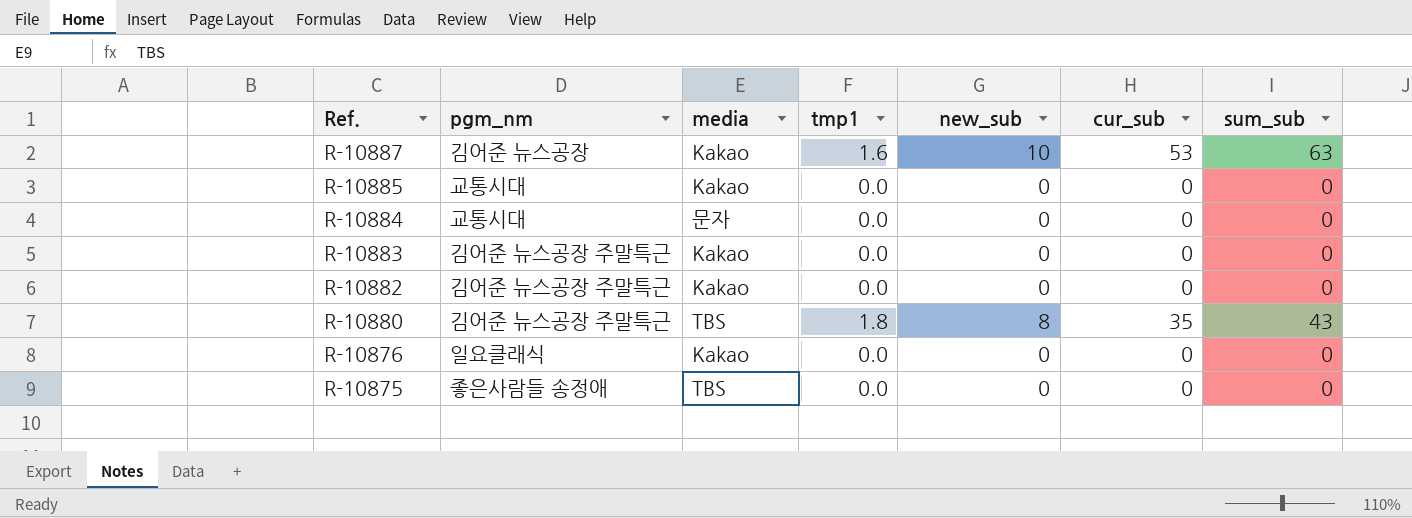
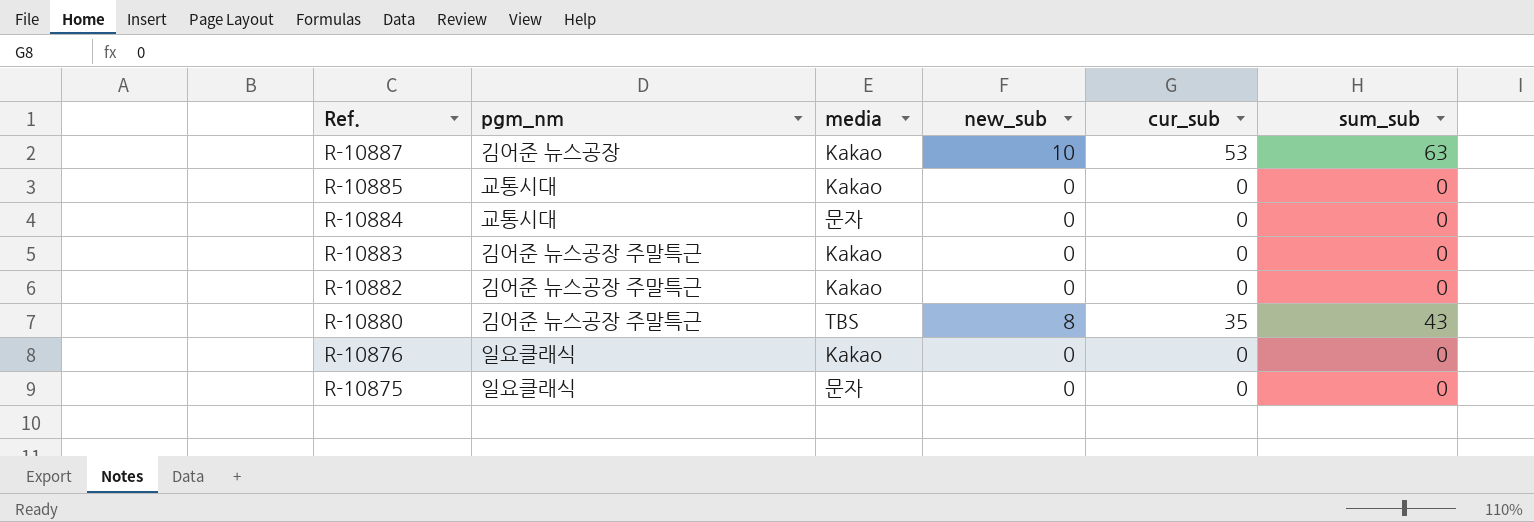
column tmp1 | position: 4 -> none
R-10875 | pgm_nm: 좋은사람들 송정애 -> 일요클래식
R-10875 | media: TBS -> 문자

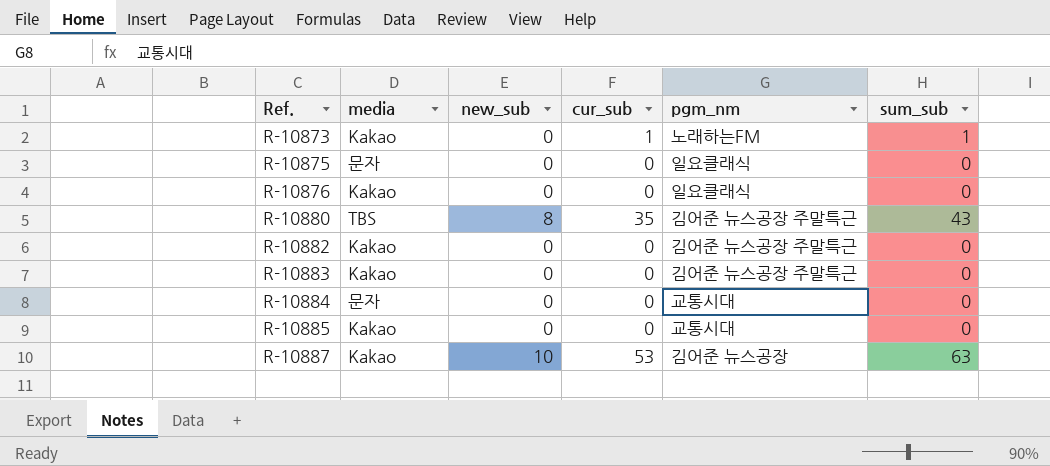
row order: Ref. descending -> Ref. ascending
column pgm_nm | position: 2 -> 5
row R-10873: none -> Kakao | 0 | 1 | 노래하는FM | 1

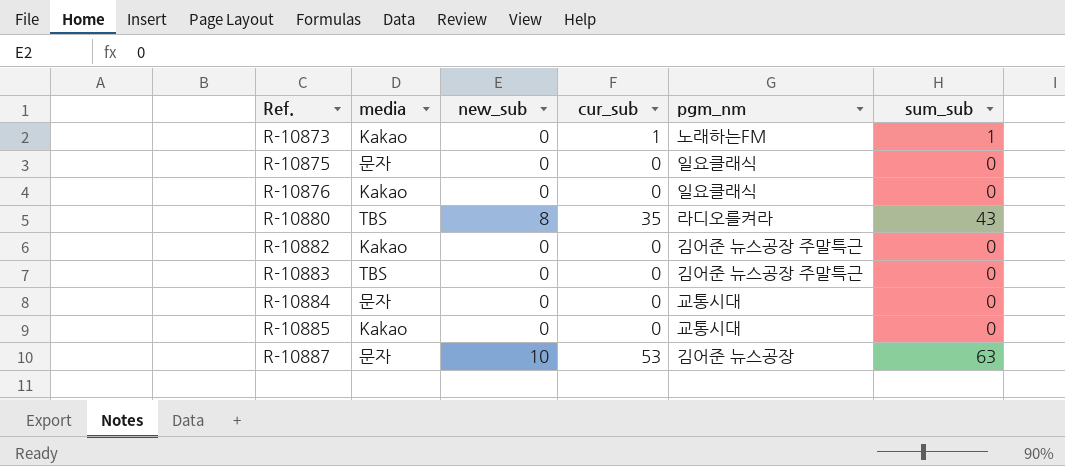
R-10880 | pgm_nm: 김어준 뉴스공장 주말특근 -> 라디오를켜라
R-10883 | media: Kakao -> TBS
R-10887 | media: Kakao -> 문자

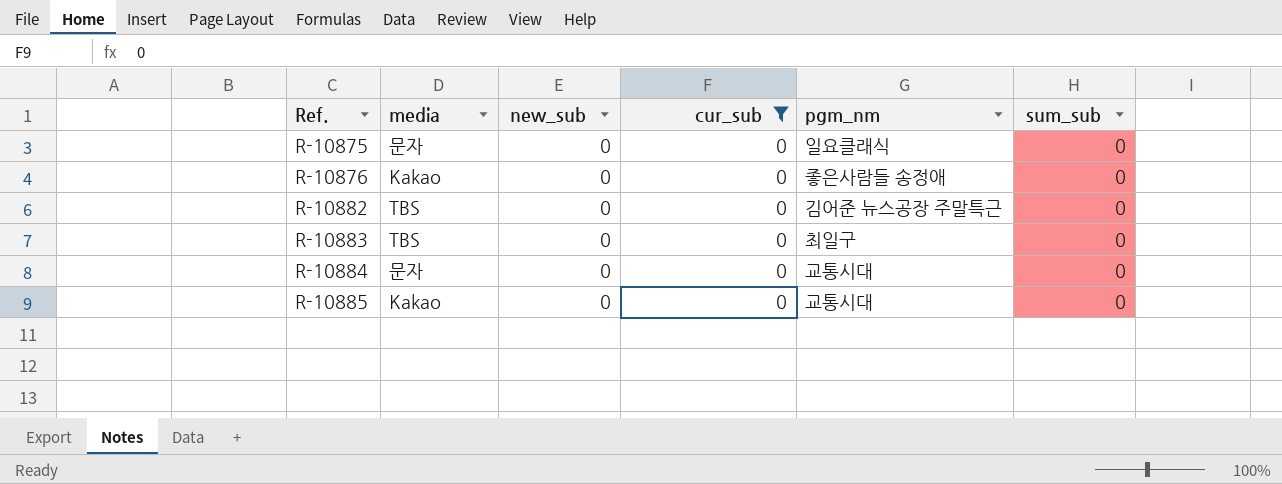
filter: none -> cur_sub = 0
R-10876 | pgm_nm: 일요클래식 -> 좋은사람들 송정애
R-10882 | media: Kakao -> TBS
R-10883 | pgm_nm: 김어준 뉴스공장 주말특근 -> 최일구

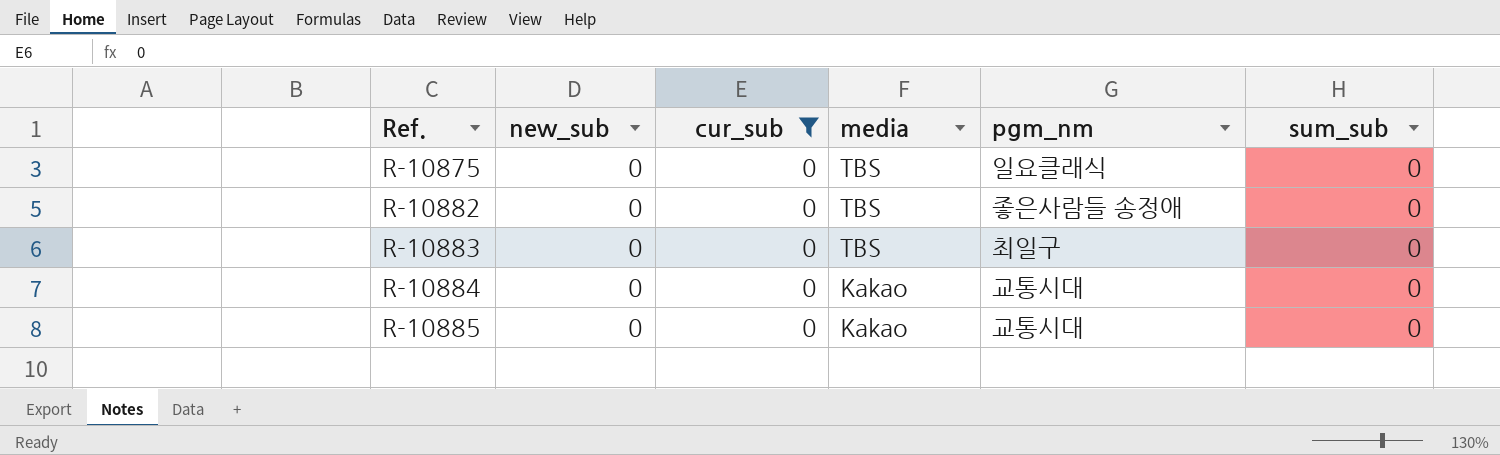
column media | position: 2 -> 4
row R-10876: Kakao | 0 | 0 | 좋은사람들 송정애 | 0 -> none
R-10875 | media: 문자 -> TBS
R-10882 | pgm_nm: 김어준 뉴스공장 주말특근 -> 좋은사람들 송정애
R-10884 | media: 문자 -> Kakao

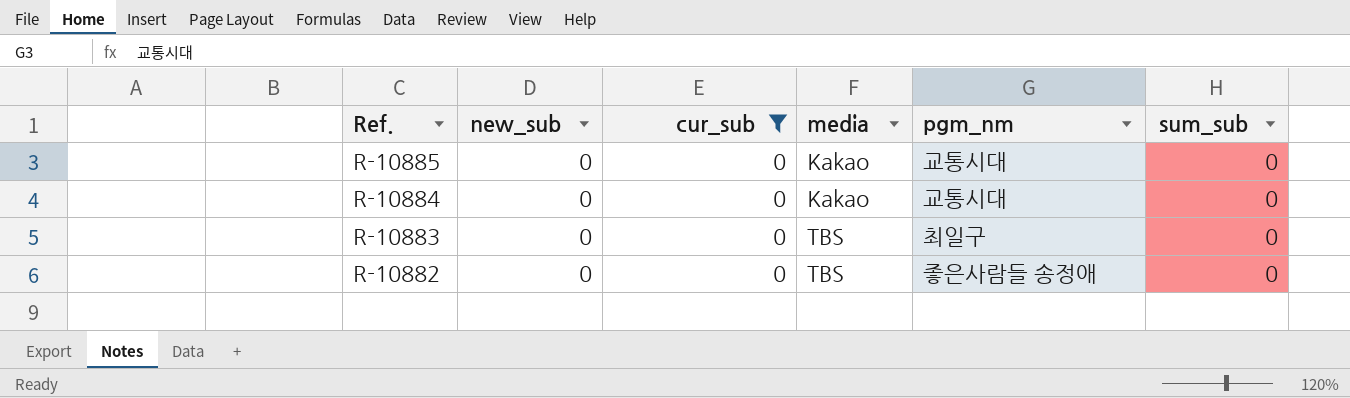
row order: Ref. ascending -> Ref. descending
row R-10875: 0 | 0 | TBS | 일요클래식 | 0 -> none

